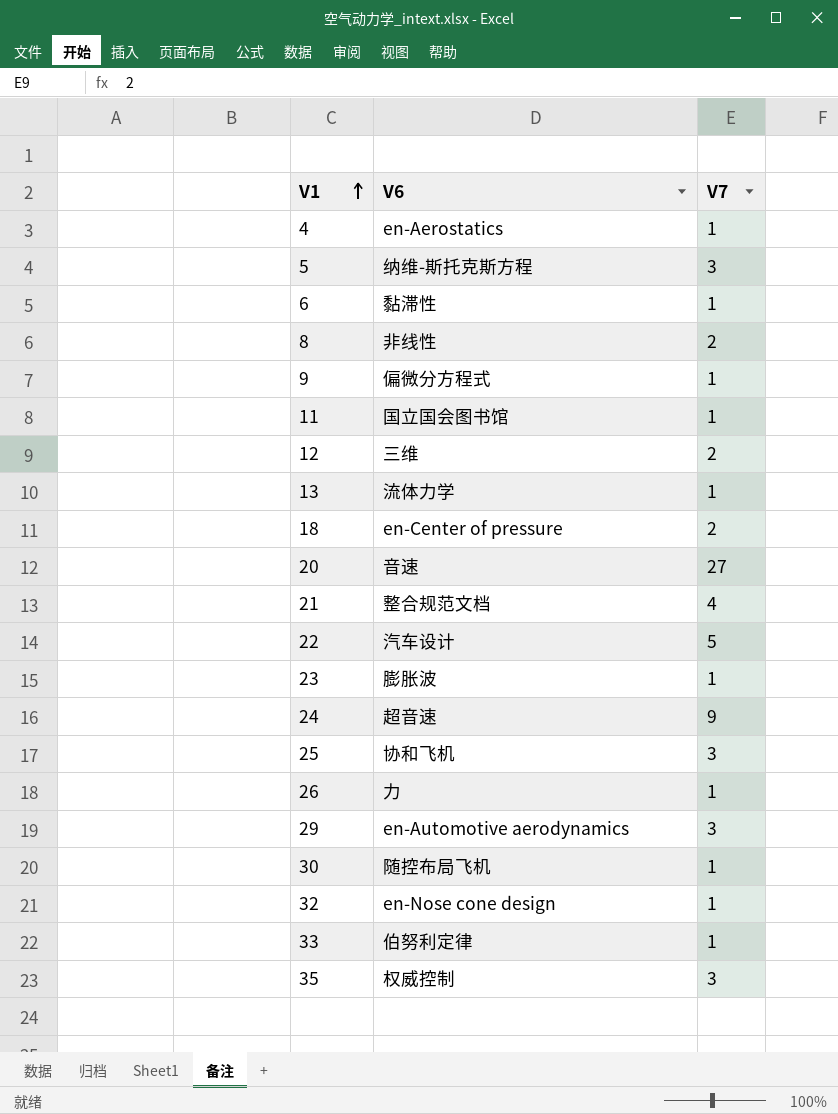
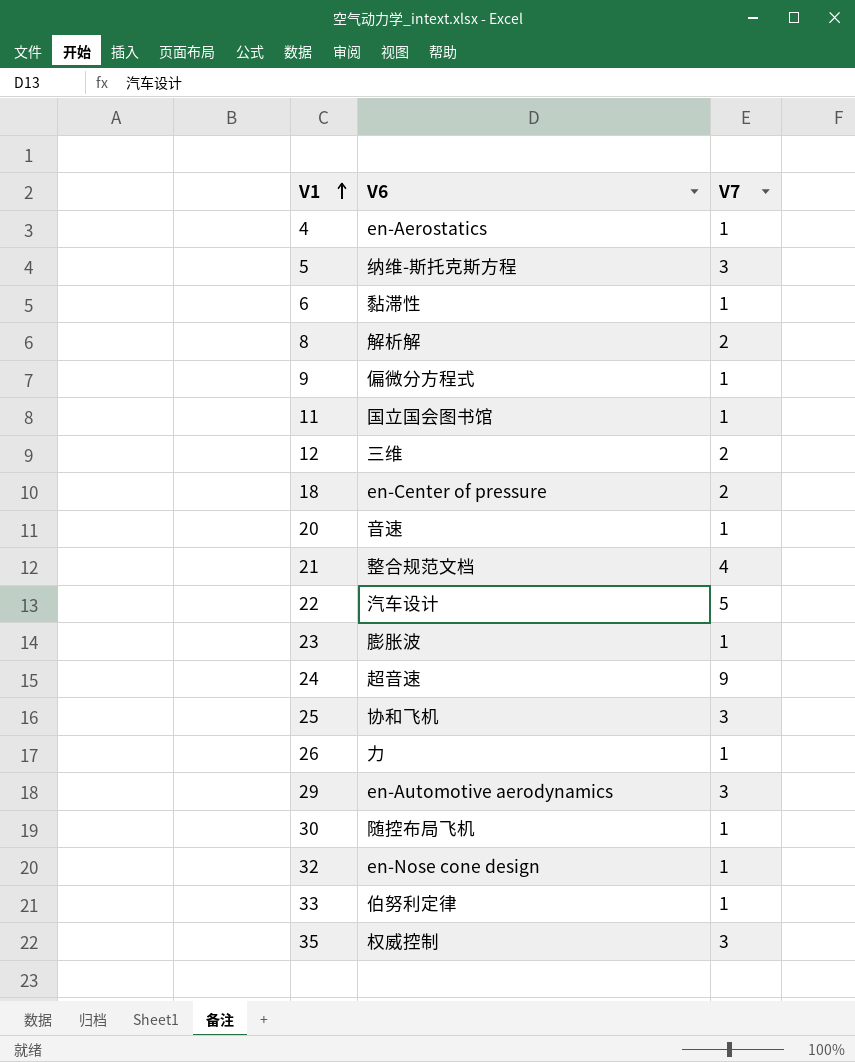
row 13: 流体力学 | 1 -> none
8 | V6: 非线性 -> 解析解
20 | V7: 27 -> 1

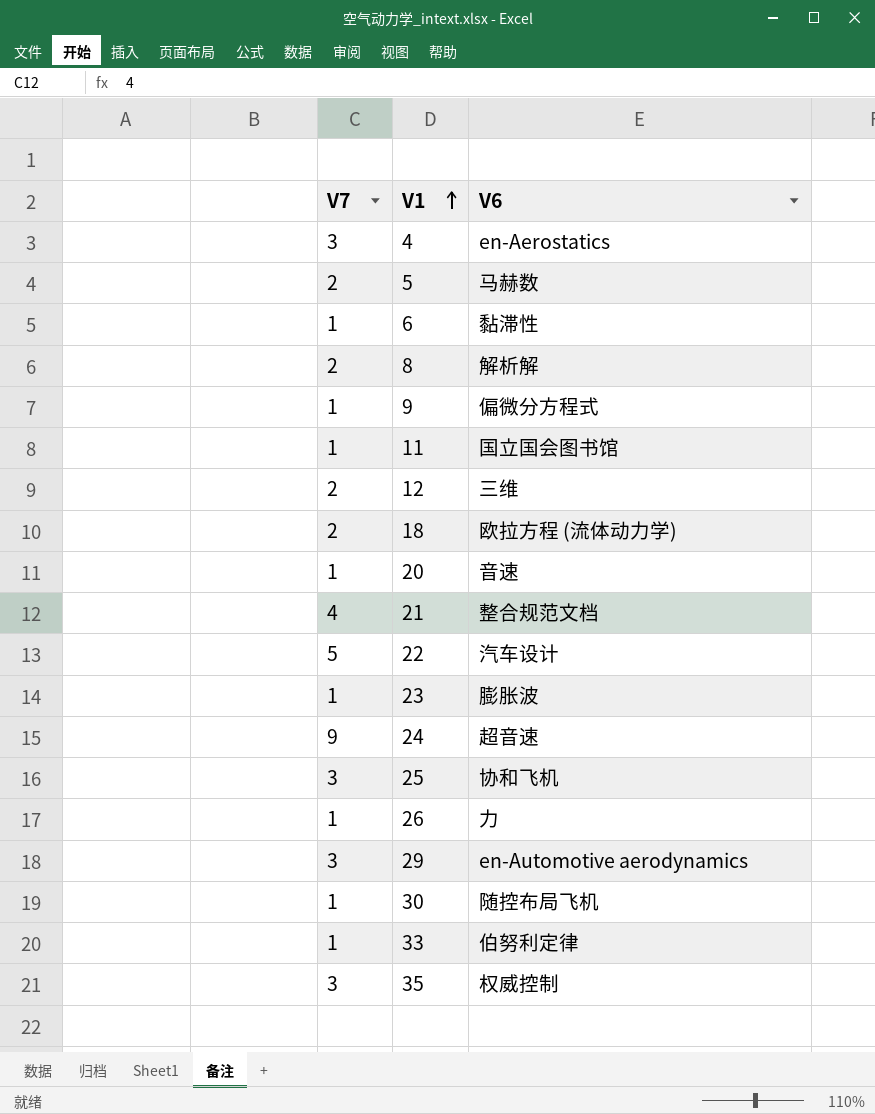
column V7 | position: 3 -> 1
row 32: en-Nose cone design | 1 -> none
4 | V7: 1 -> 3
5 | V7: 3 -> 2
5 | V6: 纳维-斯托克斯方程 -> 马赫数
18 | V6: en-Center of pressure -> 欧拉方程 (流体动力学)

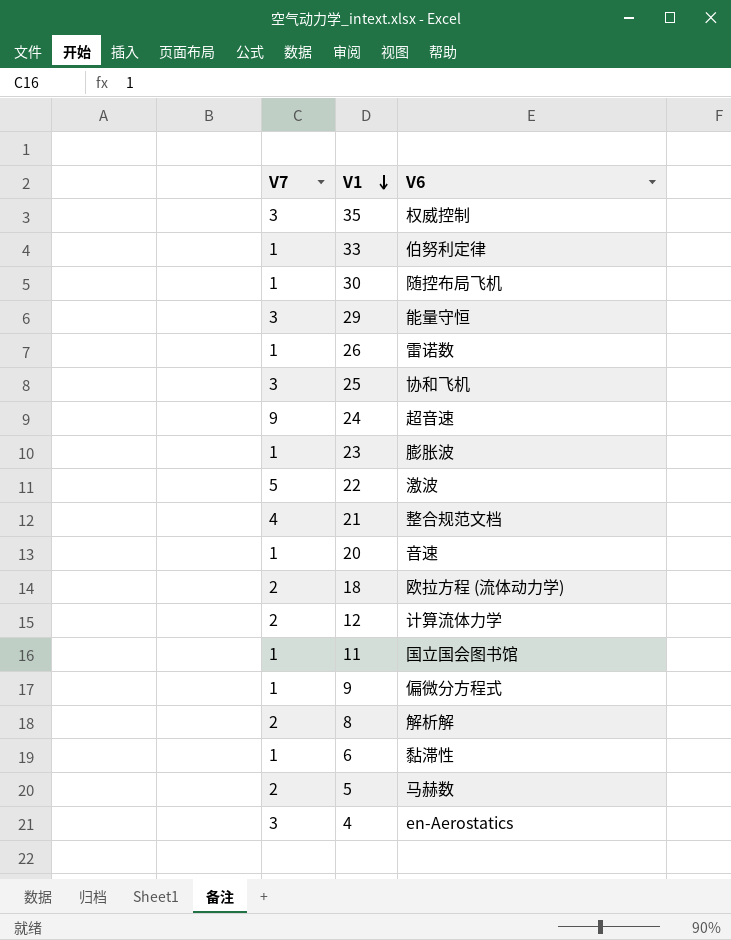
row order: V1 ascending -> V1 descending
29 | V6: en-Automotive aerodynamics -> 能量守恒
26 | V6: 力 -> 雷诺数
22 | V6: 汽车设计 -> 激波
12 | V6: 三维 -> 计算流体力学

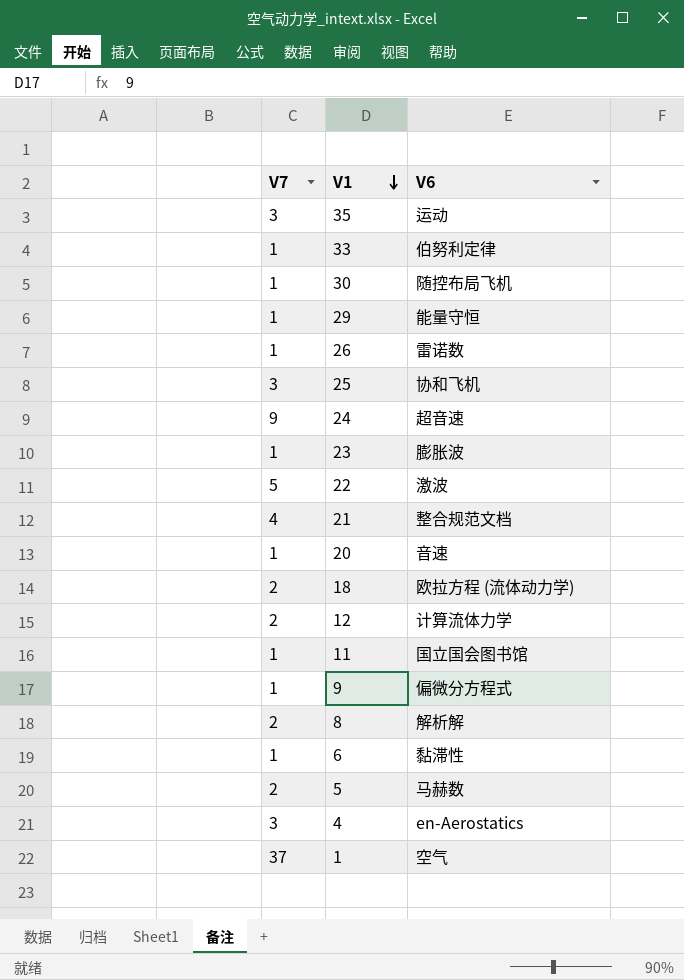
35 | V6: 权威控制 -> 运动
29 | V7: 3 -> 1
row 1: none -> 37 | 空气

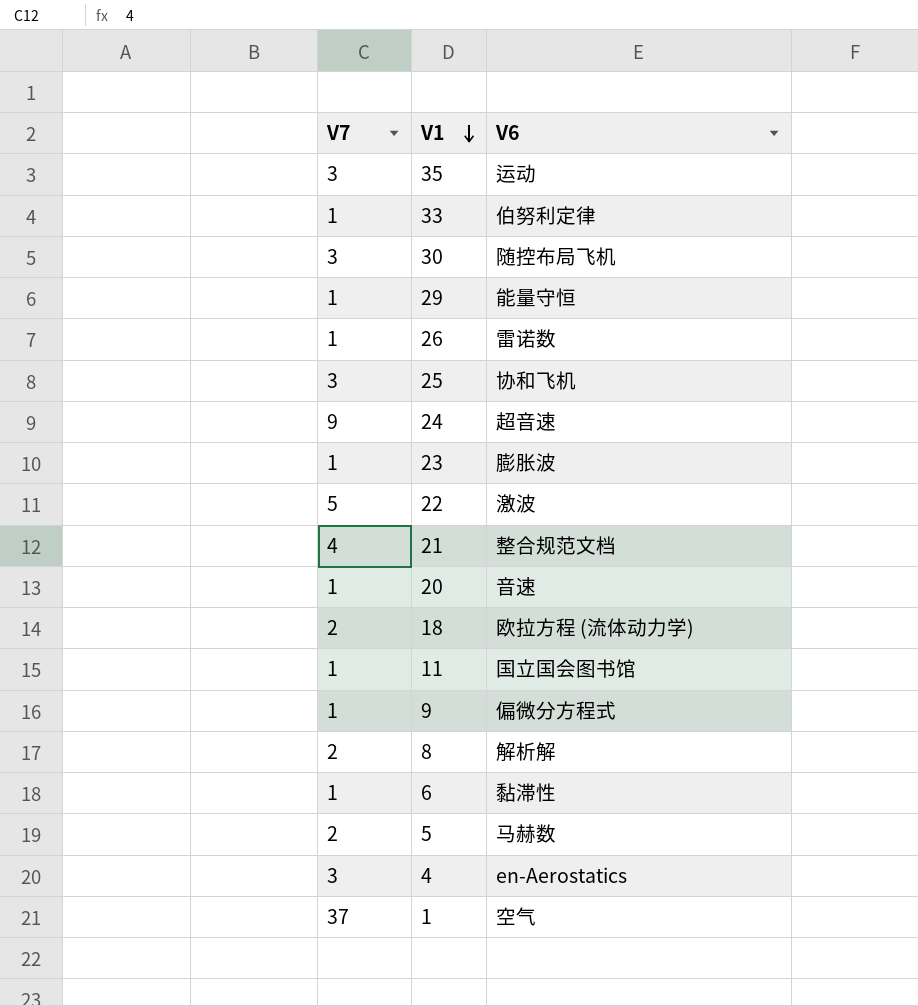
row 12: 2 | 计算流体力学 -> none
30 | V7: 1 -> 3

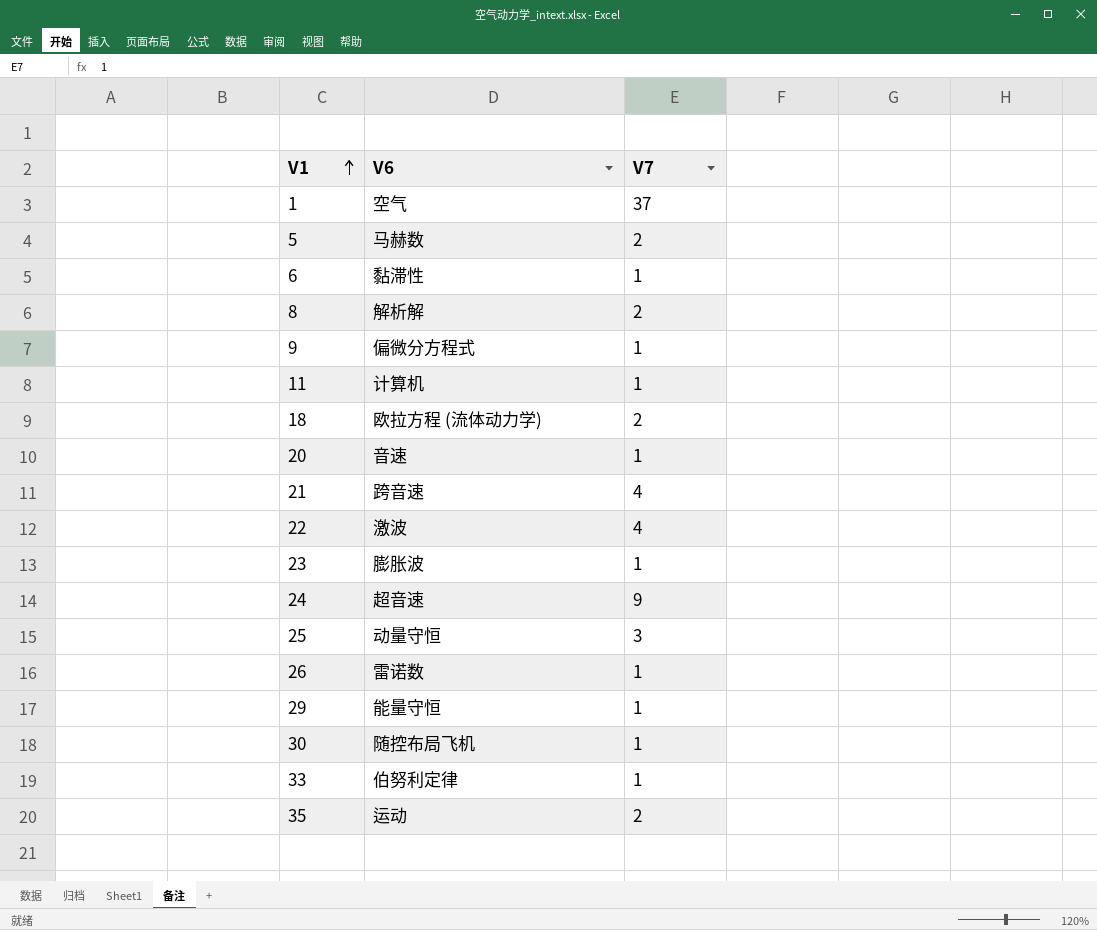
row order: V1 descending -> V1 ascending
column V7 | position: 1 -> 3
row 4: 3 | en-Aerostatics -> none
11 | V6: 国立国会图书馆 -> 计算机
21 | V6: 整合规范文档 -> 跨音速
22 | V7: 5 -> 4
25 | V6: 协和飞机 -> 动量守恒
30 | V7: 3 -> 1
35 | V7: 3 -> 2

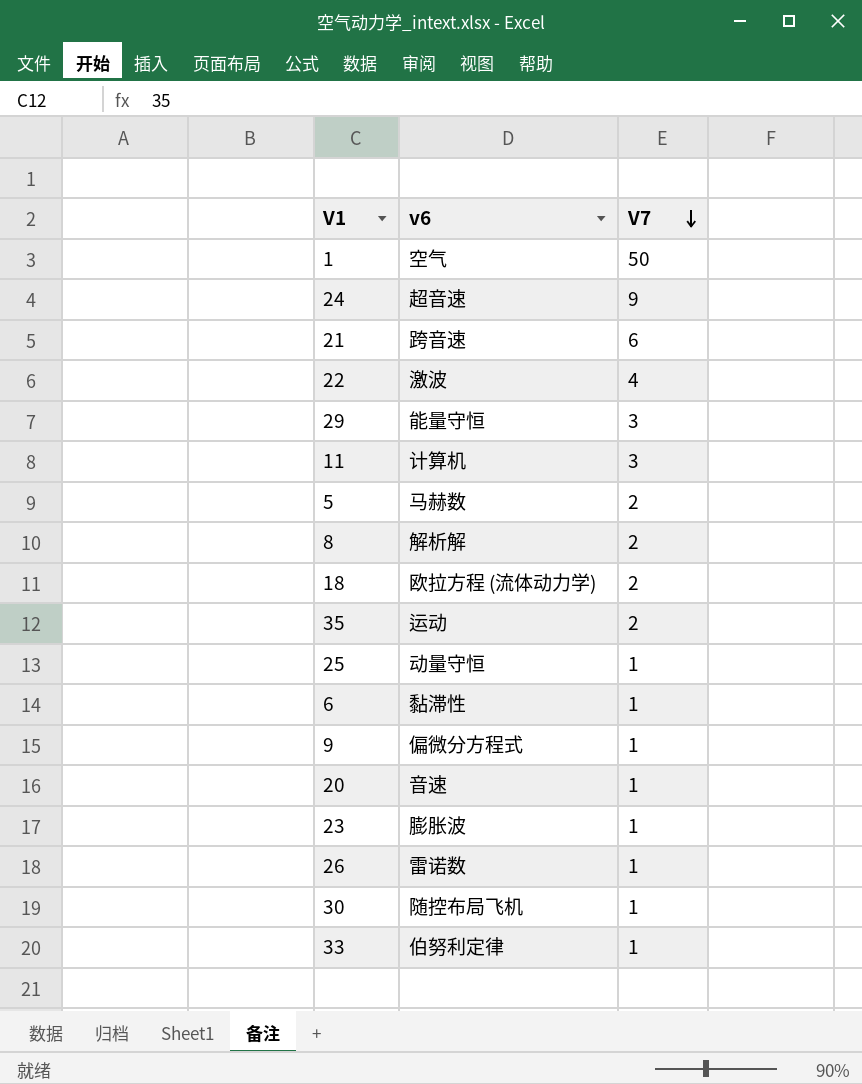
row order: V1 ascending -> V7 descending
column name: V6 -> v6
1 | V7: 37 -> 50
21 | V7: 4 -> 6
29 | V7: 1 -> 3
11 | V7: 1 -> 3
25 | V7: 3 -> 1

